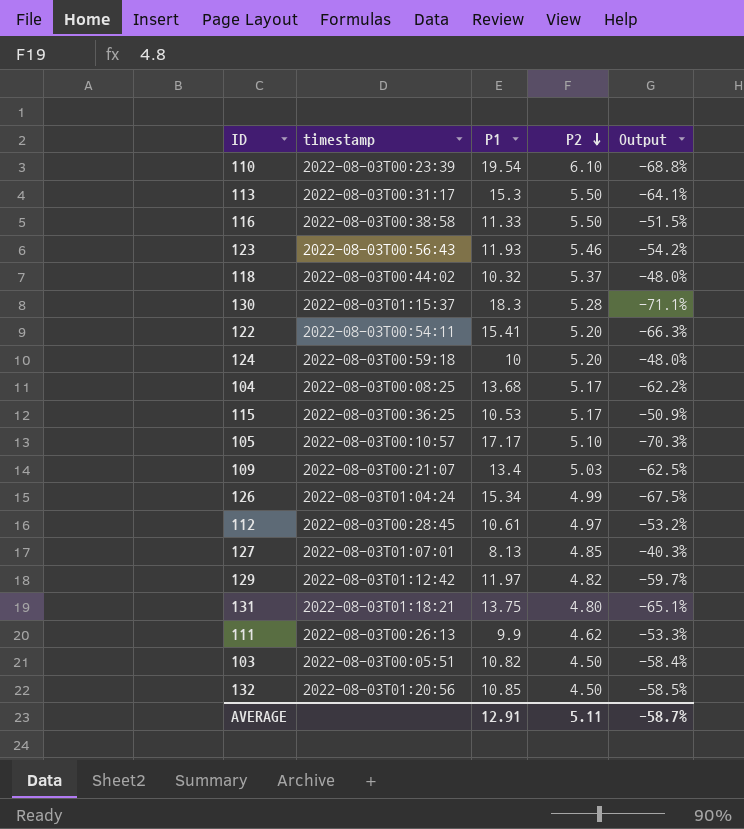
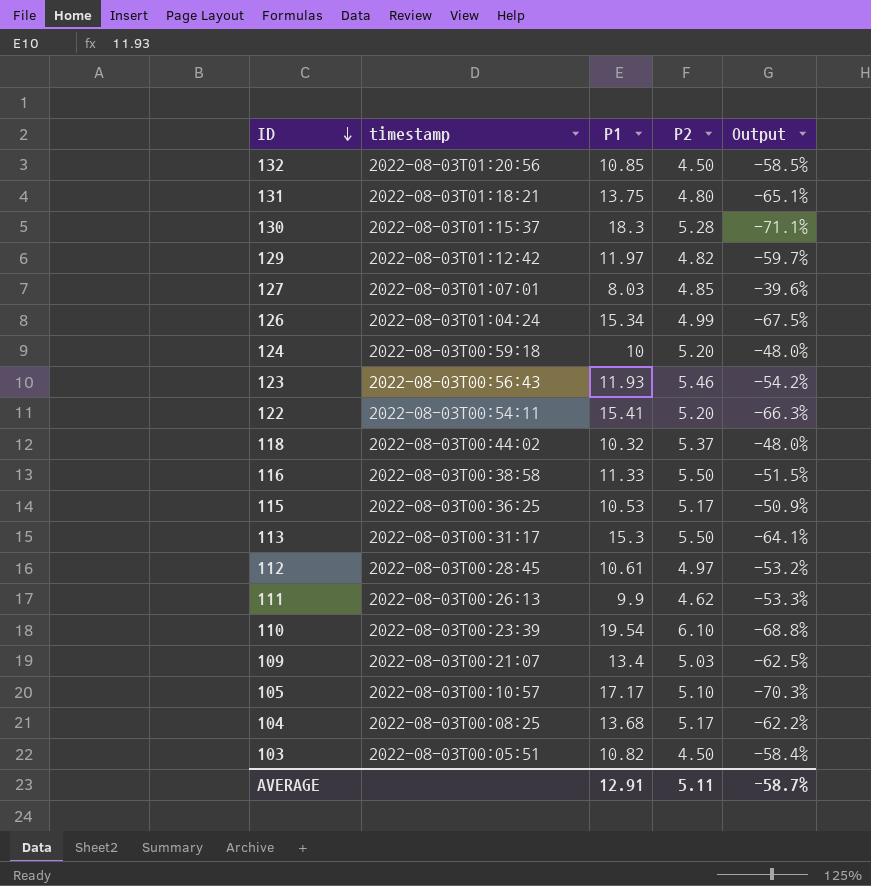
row order: P2 descending -> ID descending
127 | P1: 8.13 -> 8.03
127 | Output: -40.3% -> -39.6%

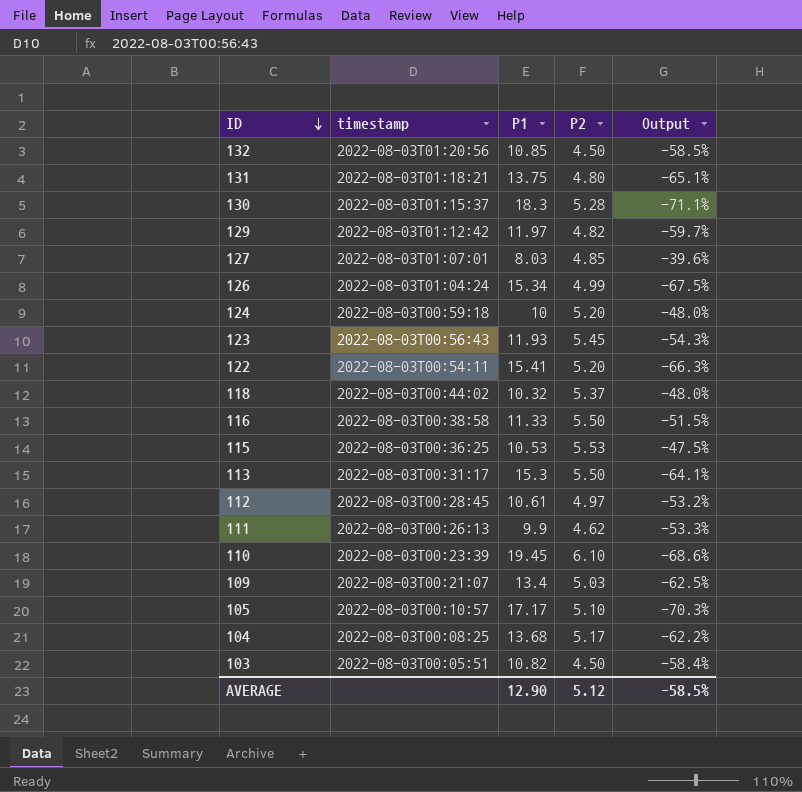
123 | P2: 5.46 -> 5.45
123 | Output: -54.2% -> -54.3%
115 | P2: 5.17 -> 5.53
115 | Output: -50.9% -> -47.5%
110 | P1: 19.54 -> 19.45
110 | Output: -68.8% -> -68.6%
AVERAGE | P1: 12.91 -> 12.90
AVERAGE | P2: 5.11 -> 5.12
AVERAGE | Output: -58.7% -> -58.5%

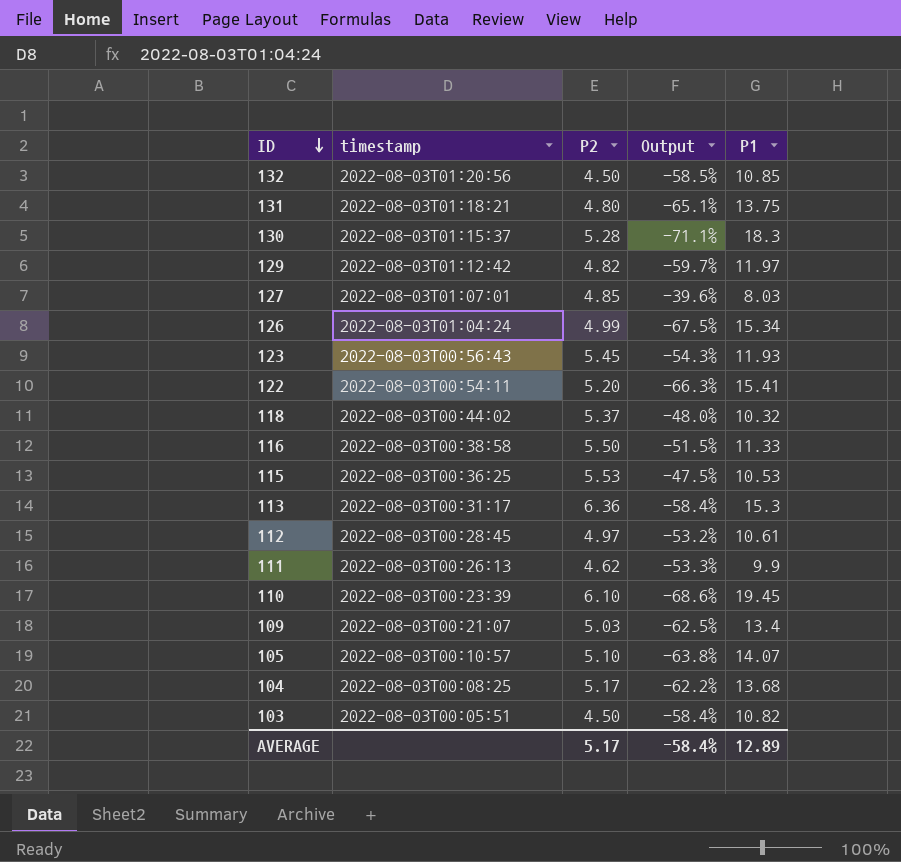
column P1 | position: 3 -> 5
row 124: 2022-08-03T00:59:18 | 10 | 5.20 | -48.0% -> none
113 | P2: 5.50 -> 6.36
113 | Output: -64.1% -> -58.4%
105 | Output: -70.3% -> -63.8%
105 | P1: 17.17 -> 14.07
AVERAGE | P2: 5.12 -> 5.17
AVERAGE | Output: -58.5% -> -58.4%
AVERAGE | P1: 12.90 -> 12.89

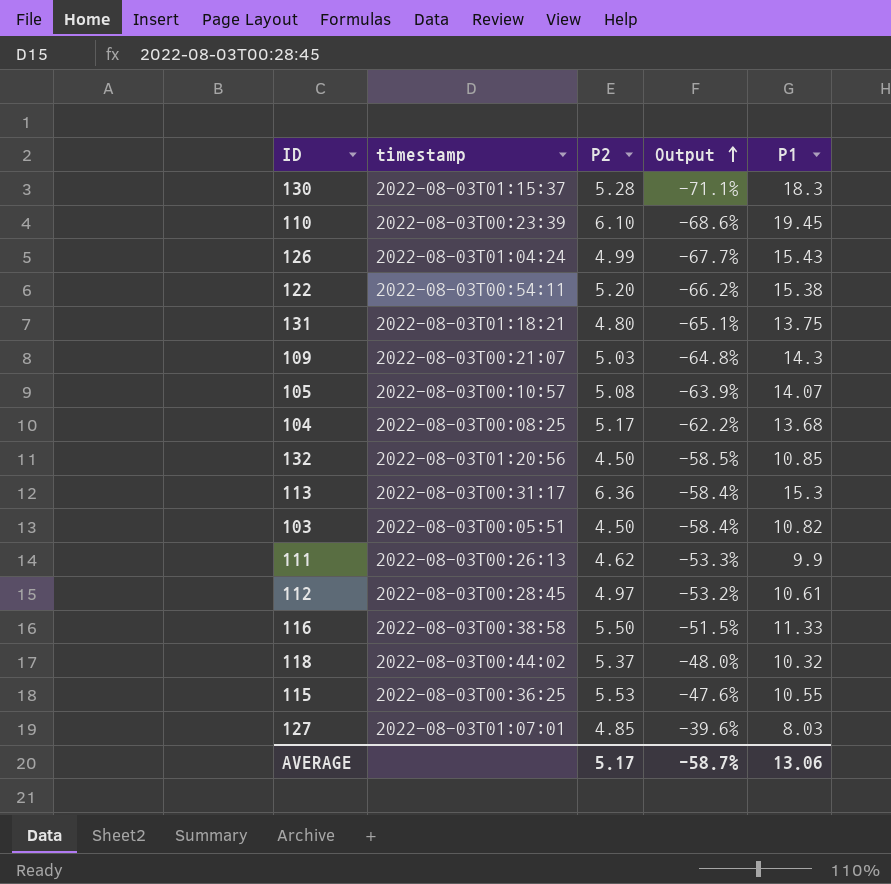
row order: ID descending -> Output ascending
row 129: 2022-08-03T01:12:42 | 4.82 | -59.7% | 11.97 -> none
row 123: 2022-08-03T00:56:43 | 5.45 | -54.3% | 11.93 -> none
126 | Output: -67.5% -> -67.7%
126 | P1: 15.34 -> 15.43
122 | Output: -66.3% -> -66.2%
122 | P1: 15.41 -> 15.38
109 | Output: -62.5% -> -64.8%
109 | P1: 13.4 -> 14.3
105 | P2: 5.10 -> 5.08
105 | Output: -63.8% -> -63.9%
115 | Output: -47.5% -> -47.6%
115 | P1: 10.53 -> 10.55
AVERAGE | Output: -58.4% -> -58.7%
AVERAGE | P1: 12.89 -> 13.06

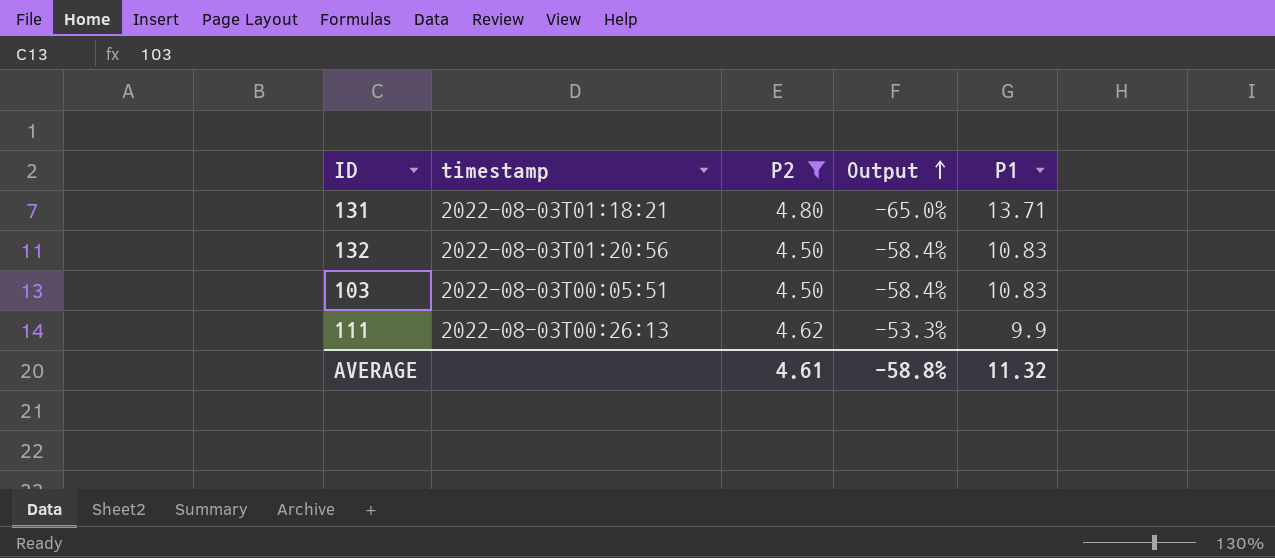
filter: none -> P2 <= 4.80
131 | Output: -65.1% -> -65.0%
131 | P1: 13.75 -> 13.71
132 | Output: -58.5% -> -58.4%
132 | P1: 10.85 -> 10.83
103 | P1: 10.82 -> 10.83
AVERAGE | P2: 5.17 -> 4.61
AVERAGE | Output: -58.7% -> -58.8%
AVERAGE | P1: 13.06 -> 11.32

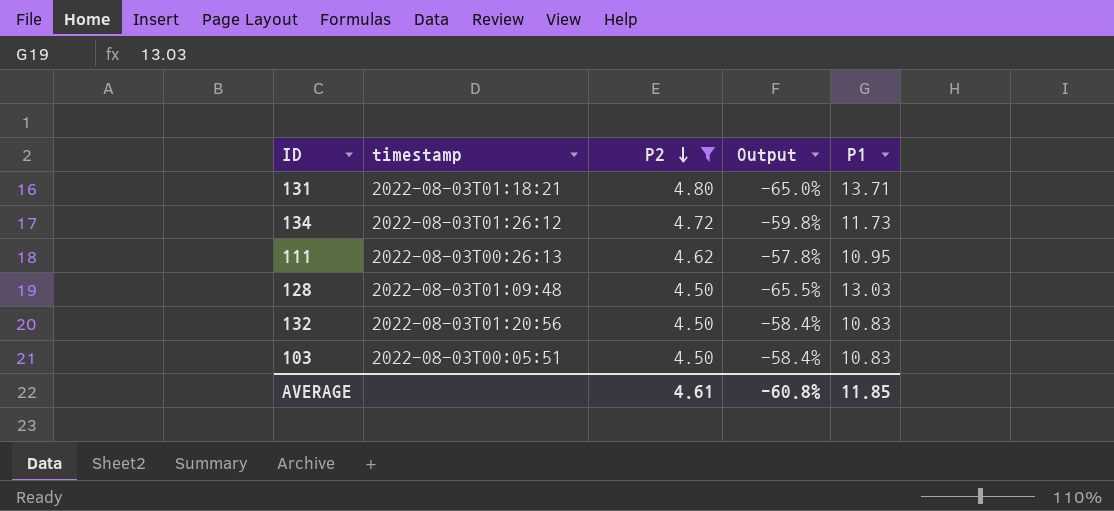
row order: Output ascending -> P2 descending
row 134: none -> 2022-08-03T01:26:12 | 4.72 | -59.8% | 11.73
111 | Output: -53.3% -> -57.8%
111 | P1: 9.9 -> 10.95
row 128: none -> 2022-08-03T01:09:48 | 4.50 | -65.5% | 13.03
AVERAGE | Output: -58.8% -> -60.8%
AVERAGE | P1: 11.32 -> 11.85

